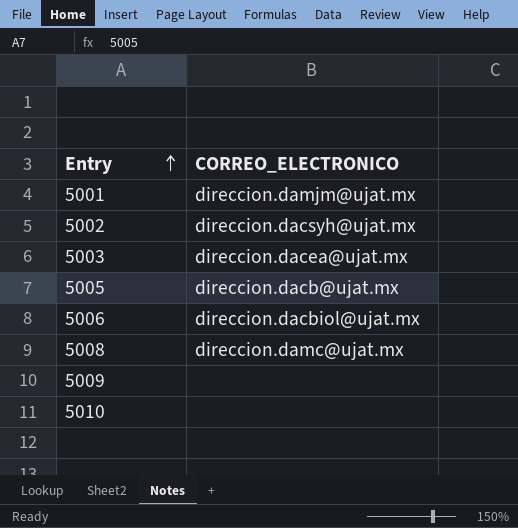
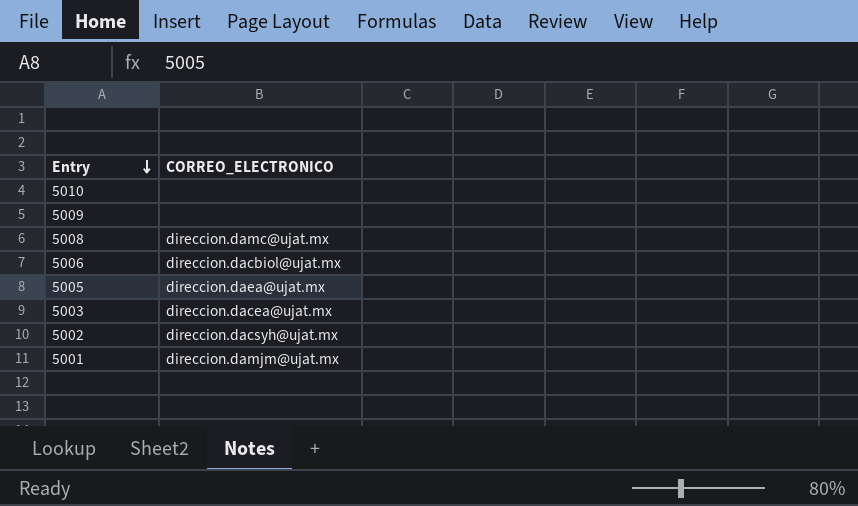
row order: Entry ascending -> Entry descending
5005 | CORREO_ELECTRONICO: direccion.dacb@ujat.mx -> direccion.daea@ujat.mx

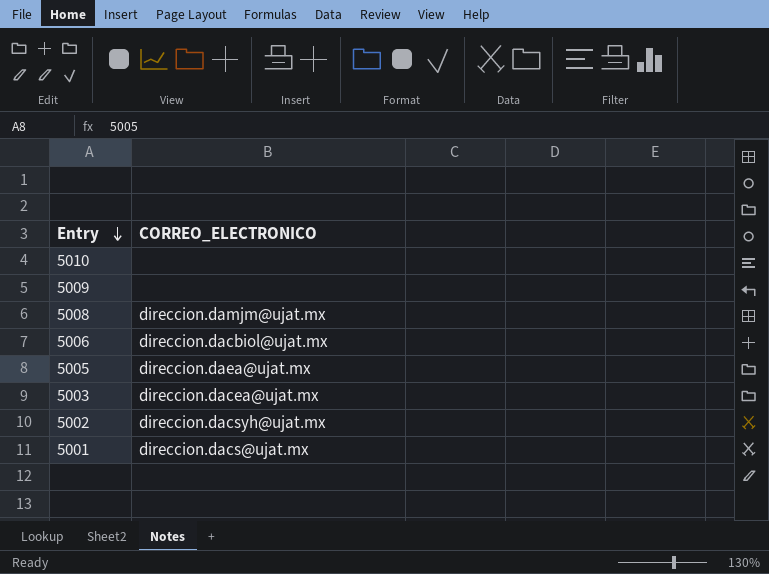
5008 | CORREO_ELECTRONICO: direccion.damc@ujat.mx -> direccion.damjm@ujat.mx
5001 | CORREO_ELECTRONICO: direccion.damjm@ujat.mx -> direccion.dacs@ujat.mx

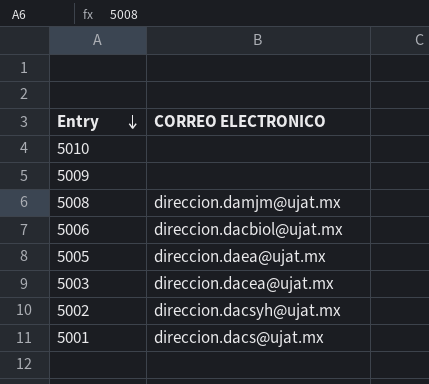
column name: CORREO_ELECTRONICO -> CORREO ELECTRONICO

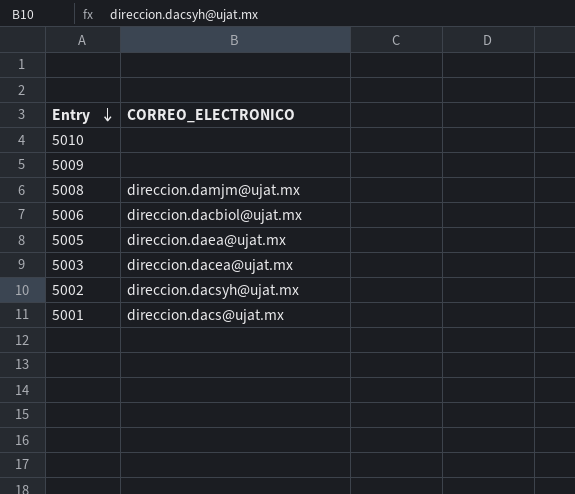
column name: CORREO ELECTRONICO -> CORREO_ELECTRONICO

